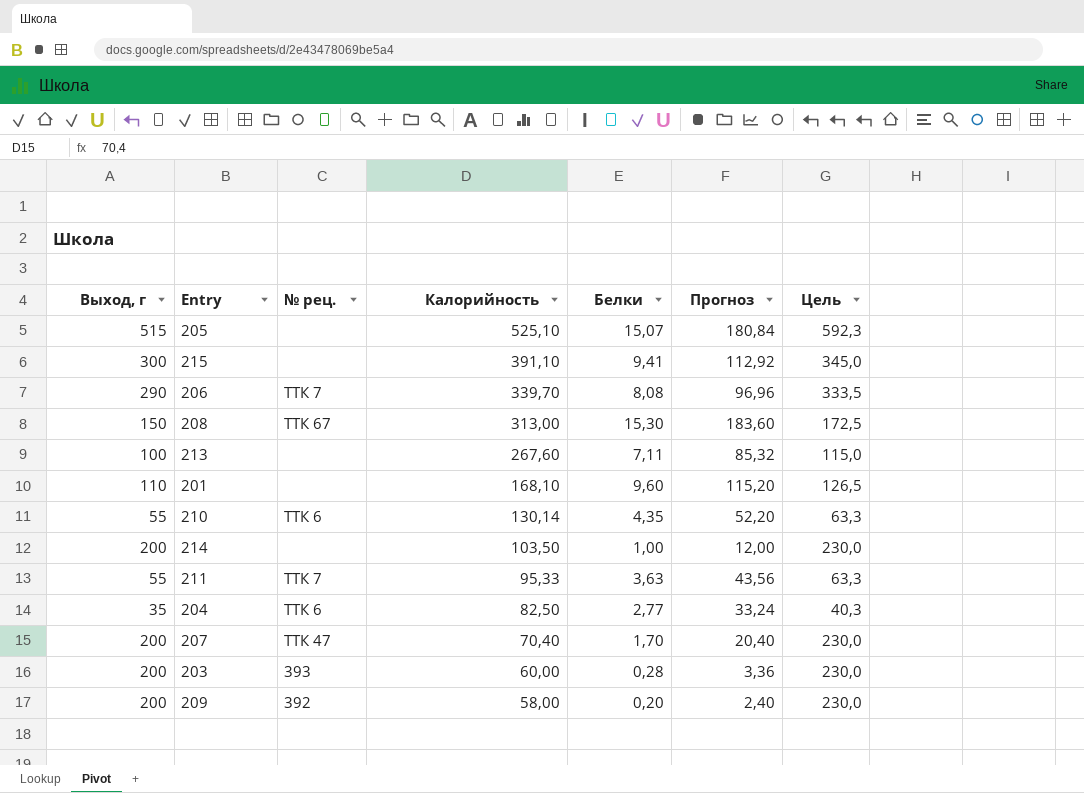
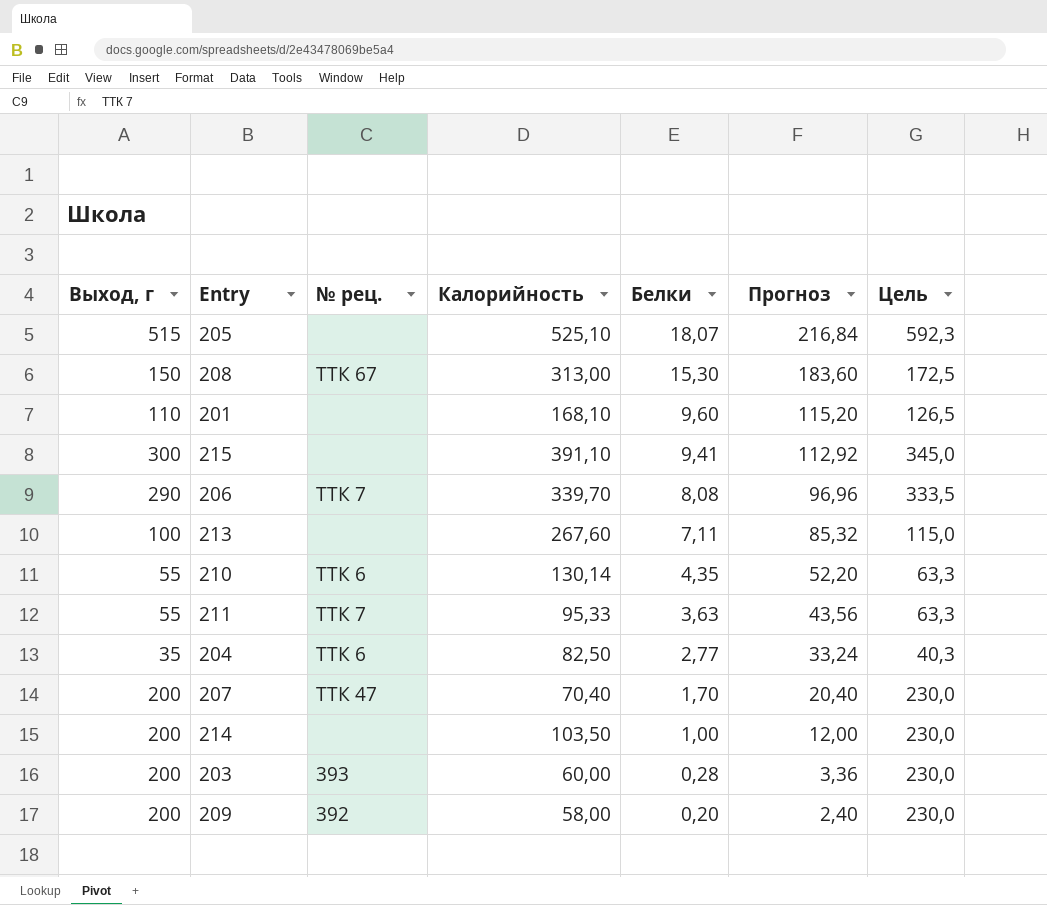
row order: Калорийность descending -> Белки descending
205 | Белки: 15,07 -> 18,07
205 | Прогноз: 180,84 -> 216,84

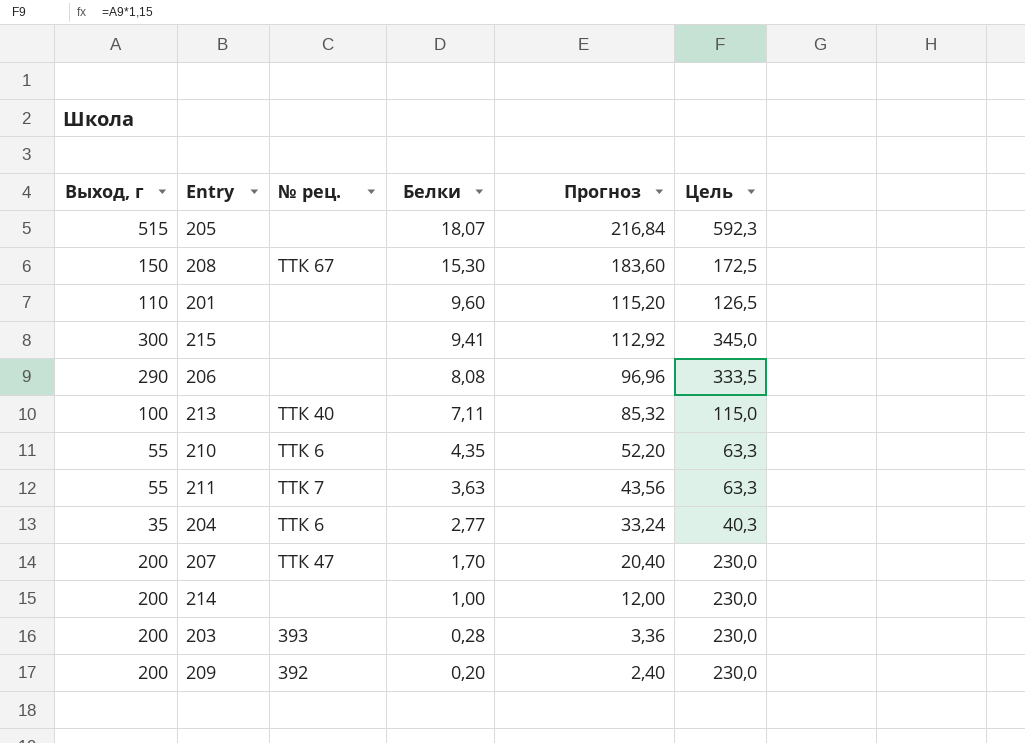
column Калорийность | position: 4 -> none
206 | № рец.: ТТК 7 -> none
213 | № рец.: none -> ТТК 40

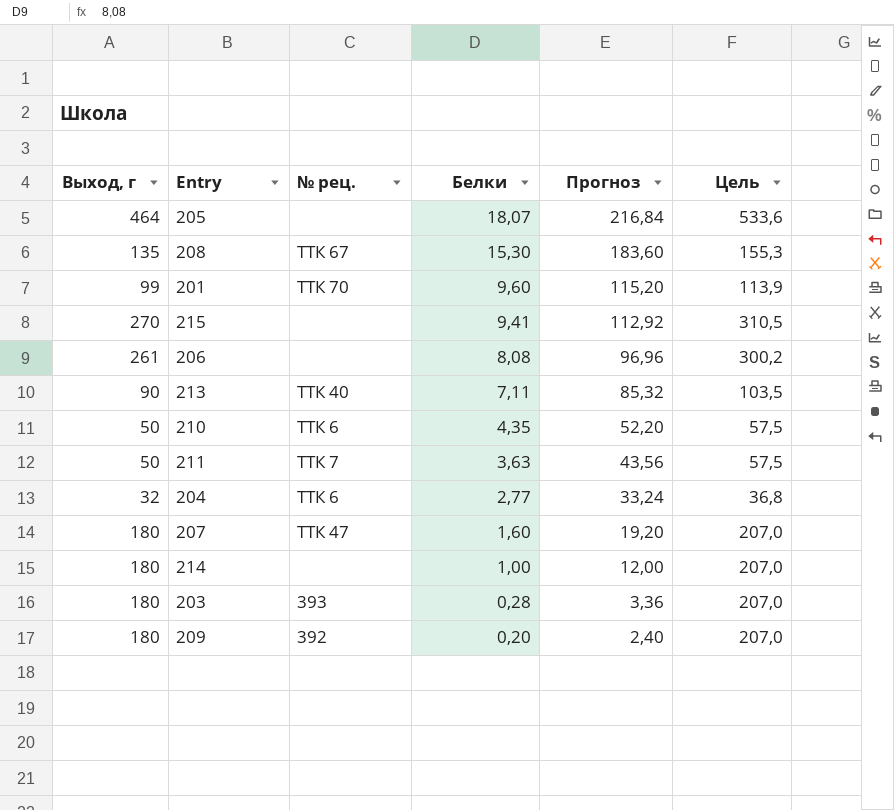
205 | Выход, г: 515 -> 464
205 | Цель: 592,3 -> 533,6
208 | Выход, г: 150 -> 135
208 | Цель: 172,5 -> 155,3
201 | Выход, г: 110 -> 99
201 | № рец.: none -> ТТК 70
201 | Цель: 126,5 -> 113,9
215 | Выход, г: 300 -> 270
215 | Цель: 345,0 -> 310,5
206 | Выход, г: 290 -> 261
206 | Цель: 333,5 -> 300,2
213 | Выход, г: 100 -> 90
213 | Цель: 115,0 -> 103,5
210 | Выход, г: 55 -> 50
210 | Цель: 63,3 -> 57,5
211 | Выход, г: 55 -> 50
211 | Цель: 63,3 -> 57,5
204 | Выход, г: 35 -> 32
204 | Цель: 40,3 -> 36,8
207 | Выход, г: 200 -> 180
207 | Белки: 1,70 -> 1,60
207 | Прогноз: 20,40 -> 19,20
207 | Цель: 230,0 -> 207,0
214 | Выход, г: 200 -> 180
214 | Цель: 230,0 -> 207,0
203 | Выход, г: 200 -> 180
203 | Цель: 230,0 -> 207,0
209 | Выход, г: 200 -> 180
209 | Цель: 230,0 -> 207,0

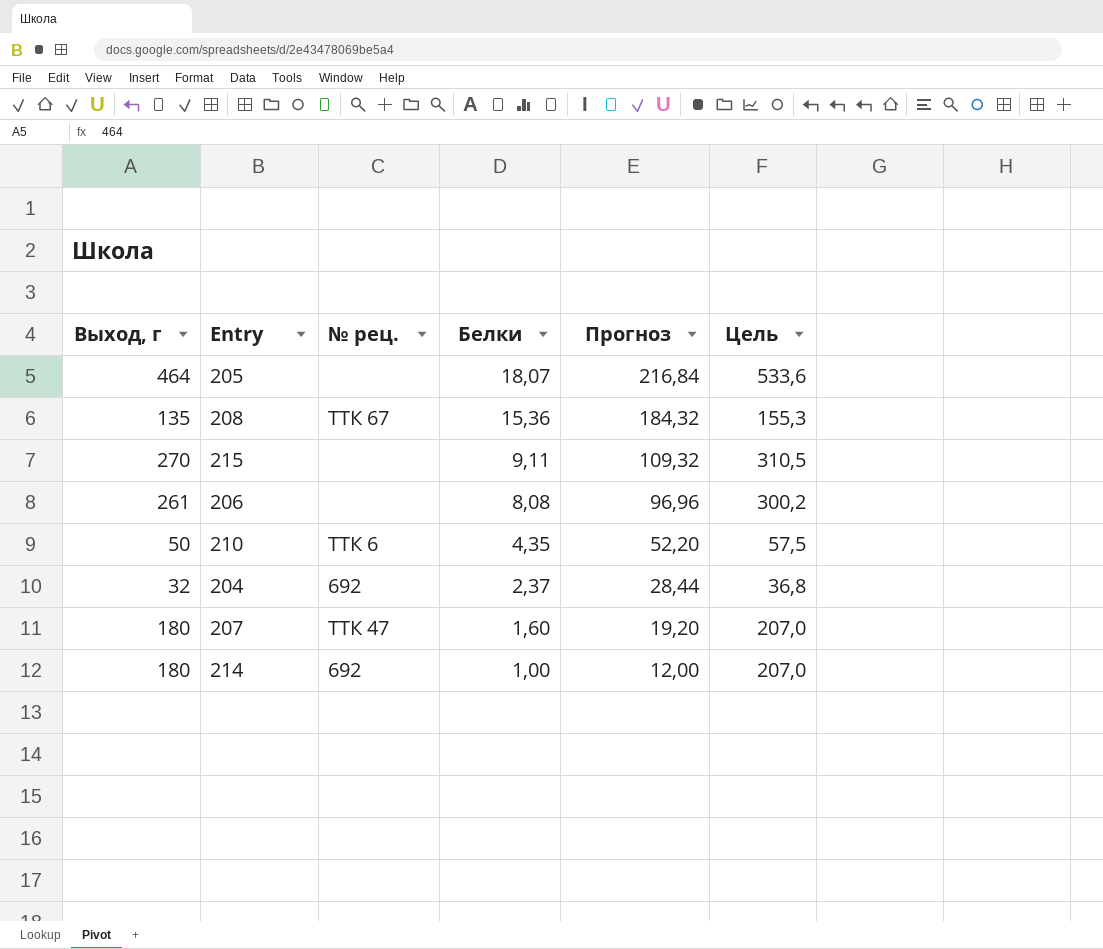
row 201: 99 | ТТК 70 | 9,60 | 115,20 | 113,9 -> none
row 213: 90 | ТТК 40 | 7,11 | 85,32 | 103,5 -> none
row 211: 50 | ТТК 7 | 3,63 | 43,56 | 57,5 -> none
row 203: 180 | 393 | 0,28 | 3,36 | 207,0 -> none
row 209: 180 | 392 | 0,20 | 2,40 | 207,0 -> none
208 | Белки: 15,30 -> 15,36
208 | Прогноз: 183,60 -> 184,32
215 | Белки: 9,41 -> 9,11
215 | Прогноз: 112,92 -> 109,32
204 | № рец.: ТТК 6 -> 692
204 | Белки: 2,77 -> 2,37
204 | Прогноз: 33,24 -> 28,44
214 | № рец.: none -> 692

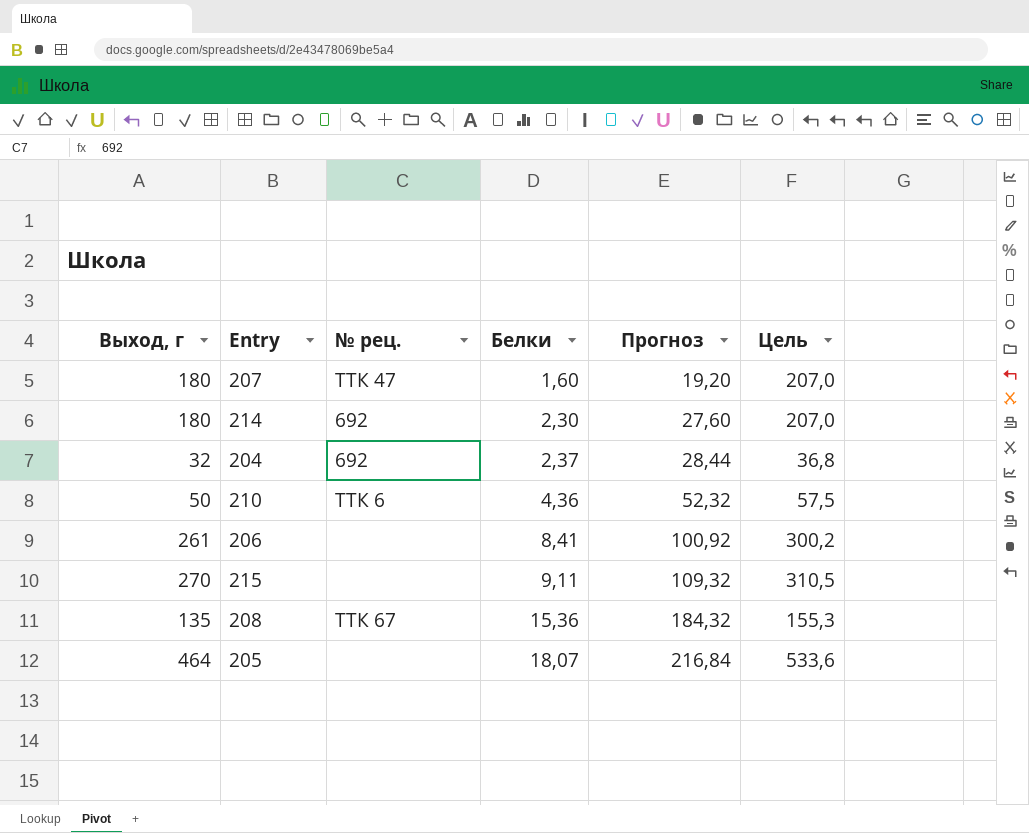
row order: Белки descending -> Белки ascending
214 | Белки: 1,00 -> 2,30
214 | Прогноз: 12,00 -> 27,60
210 | Белки: 4,35 -> 4,36
210 | Прогноз: 52,20 -> 52,32
206 | Белки: 8,08 -> 8,41
206 | Прогноз: 96,96 -> 100,92

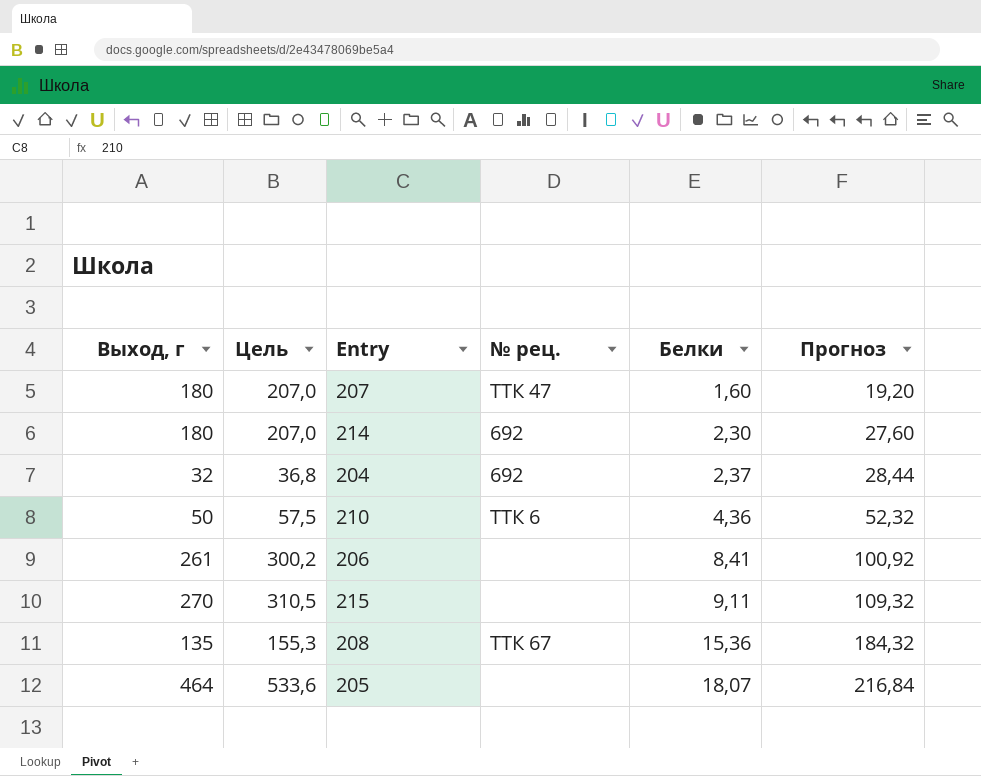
column Цель | position: 6 -> 2

